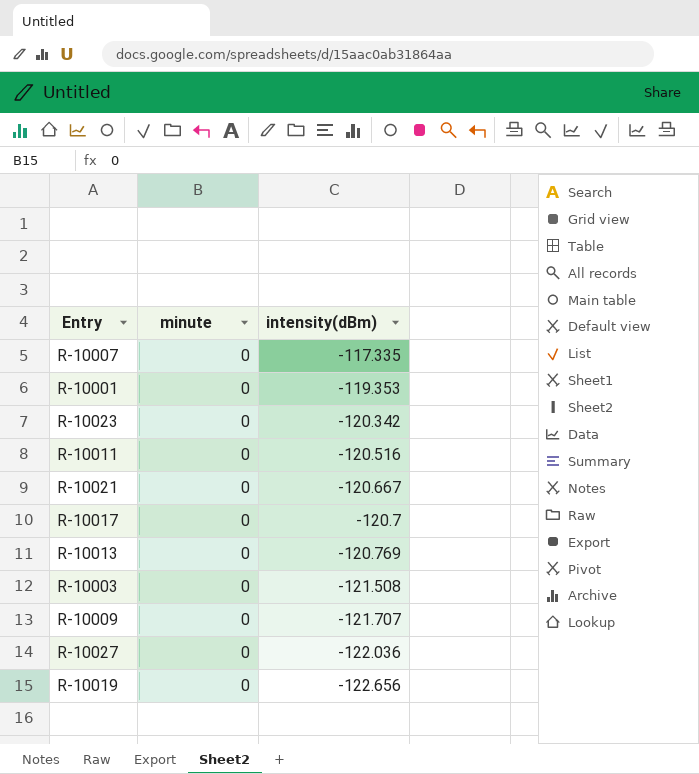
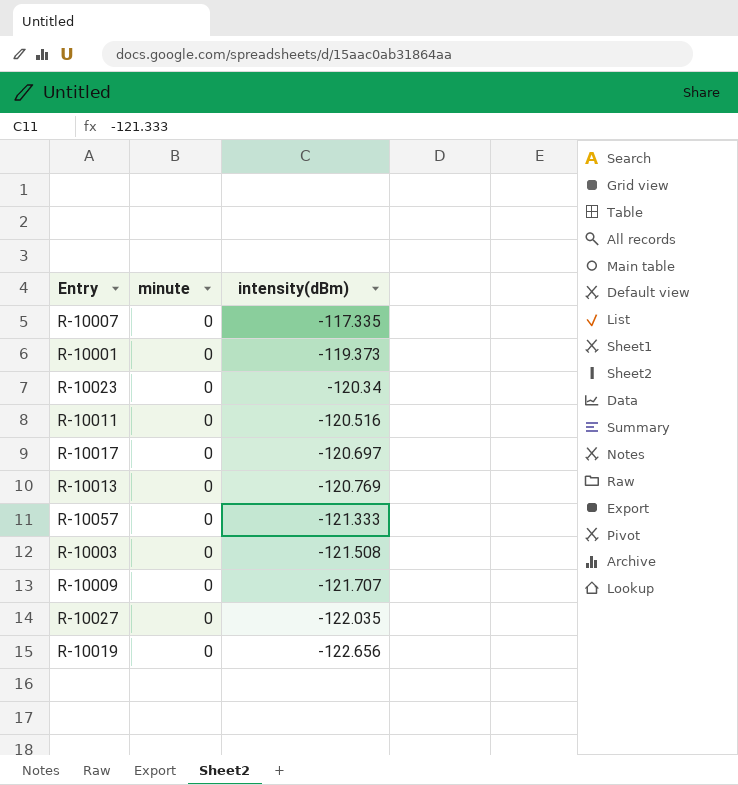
row R-10021: 0 | -120.667 -> none
R-10001 | intensity(dBm): -119.353 -> -119.373
R-10023 | intensity(dBm): -120.342 -> -120.34
R-10017 | intensity(dBm): -120.7 -> -120.697
row R-10057: none -> 0 | -121.333
R-10027 | intensity(dBm): -122.036 -> -122.035

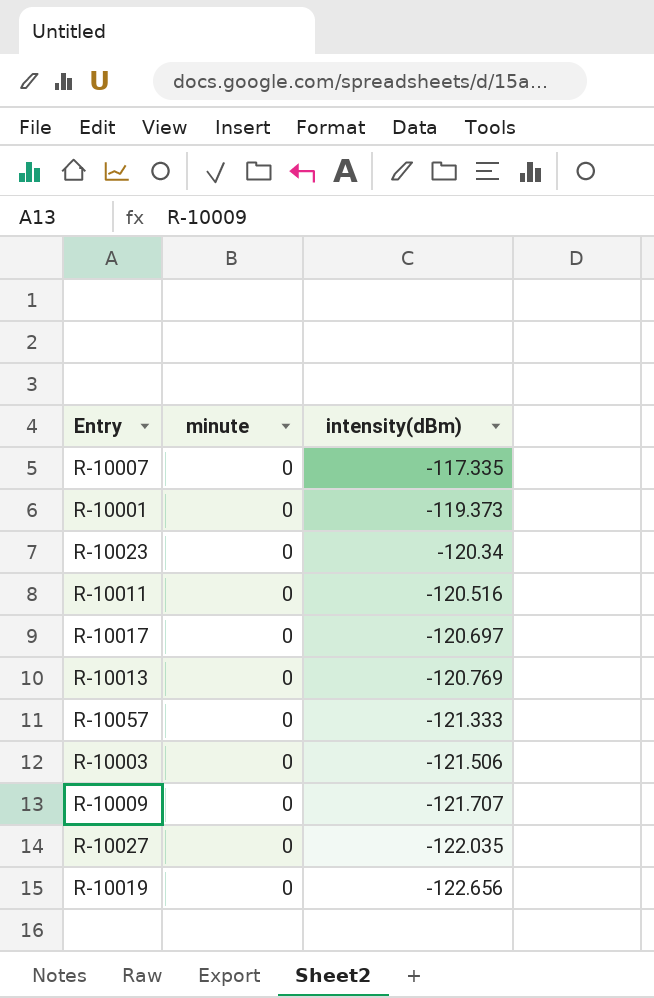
R-10003 | intensity(dBm): -121.508 -> -121.506

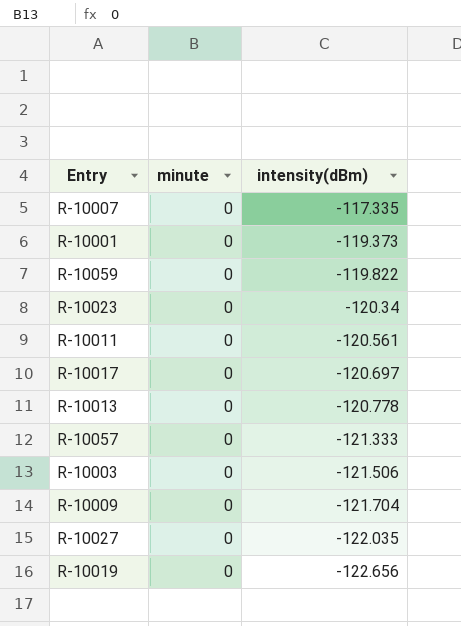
row R-10059: none -> 0 | -119.822
R-10011 | intensity(dBm): -120.516 -> -120.561
R-10013 | intensity(dBm): -120.769 -> -120.778
R-10009 | intensity(dBm): -121.707 -> -121.704

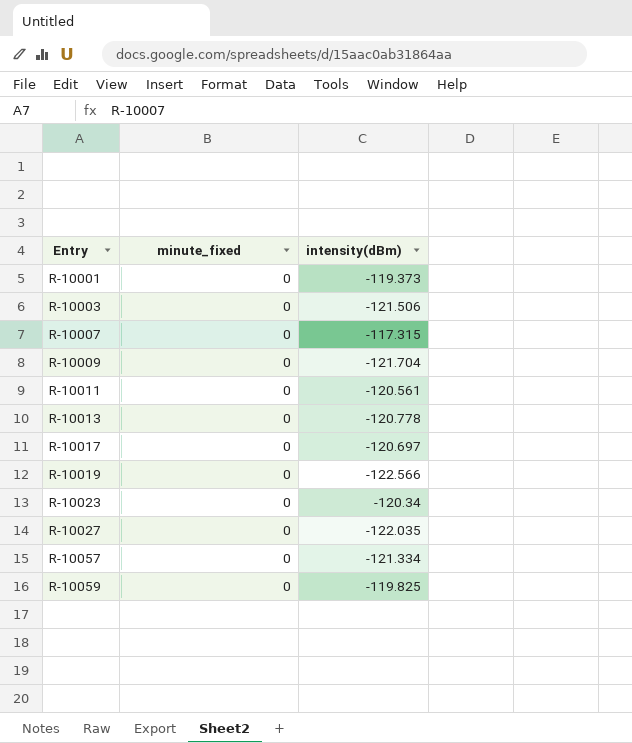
row order: intensity(dBm) descending -> Entry ascending
column name: minute -> minute_fixed
R-10007 | intensity(dBm): -117.335 -> -117.315
R-10019 | intensity(dBm): -122.656 -> -122.566
R-10057 | intensity(dBm): -121.333 -> -121.334
R-10059 | intensity(dBm): -119.822 -> -119.825

